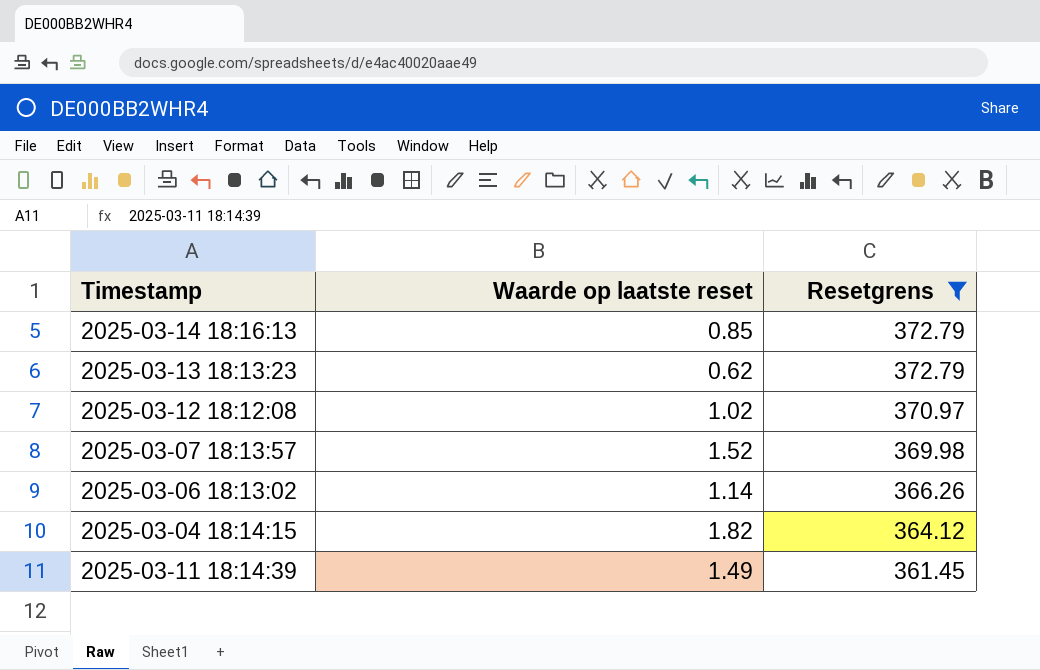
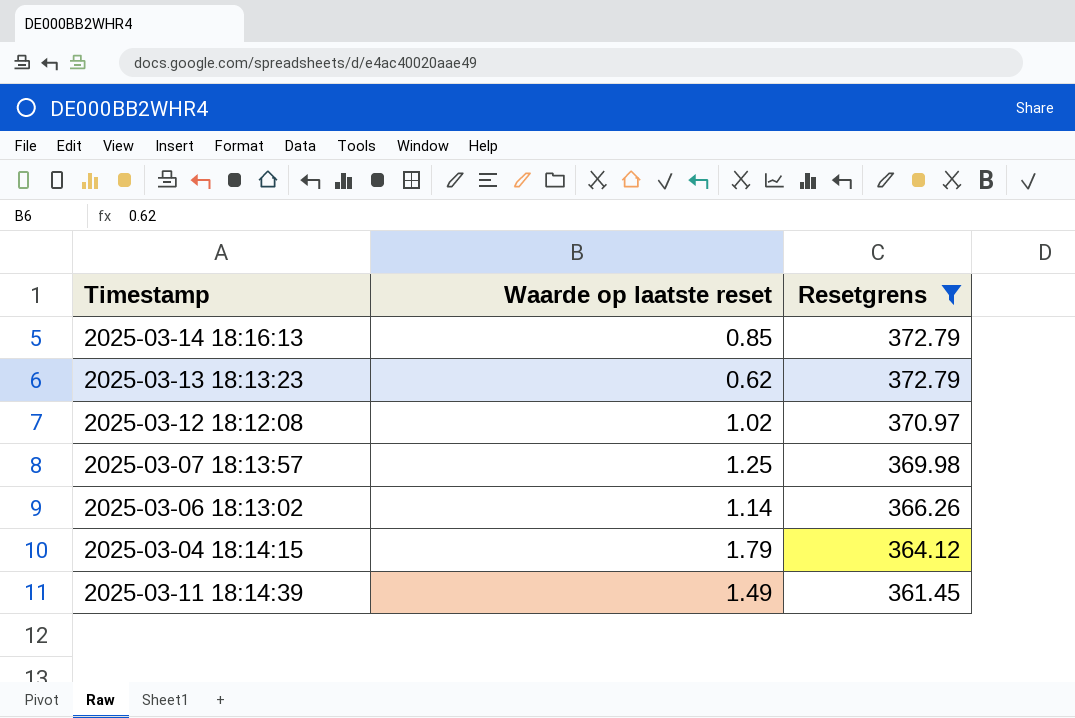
2025-03-07 18:13:57 | Waarde op laatste reset: 1.52 -> 1.25
2025-03-04 18:14:15 | Waarde op laatste reset: 1.82 -> 1.79

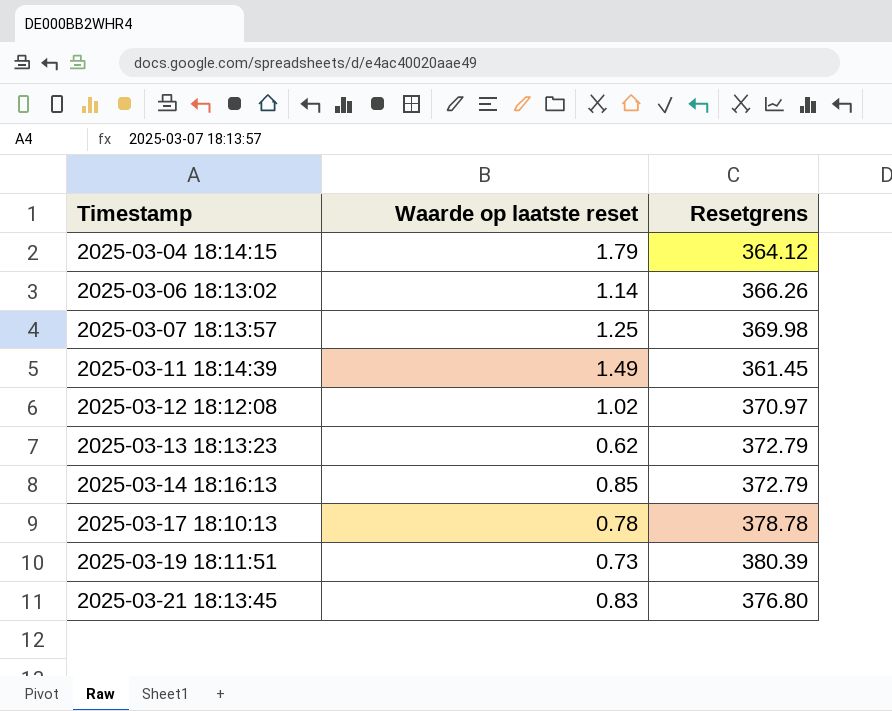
filter: Resetgrens <= 372.79 -> none
row order: Resetgrens descending -> Timestamp ascending

